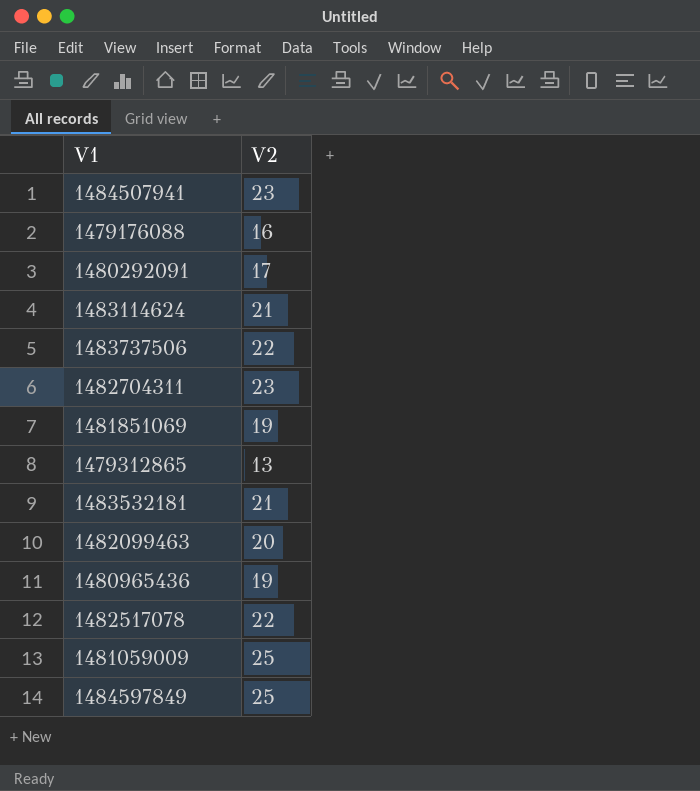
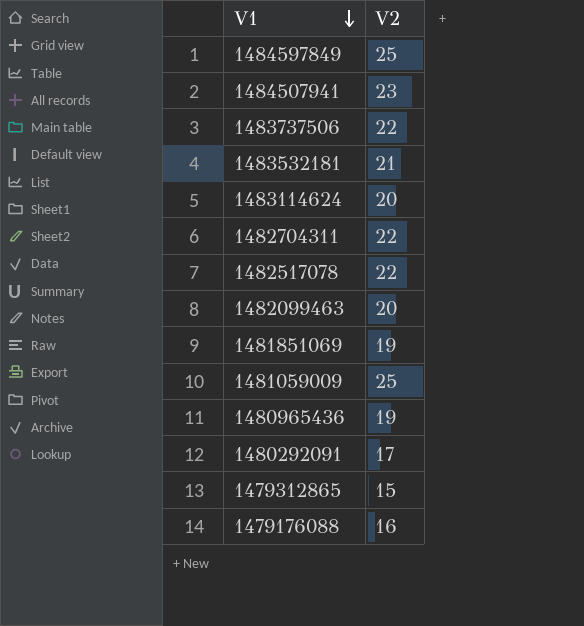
row order: none -> V1 descending
1483114624 | V2: 21 -> 20
1482704311 | V2: 23 -> 22
1479312865 | V2: 13 -> 15

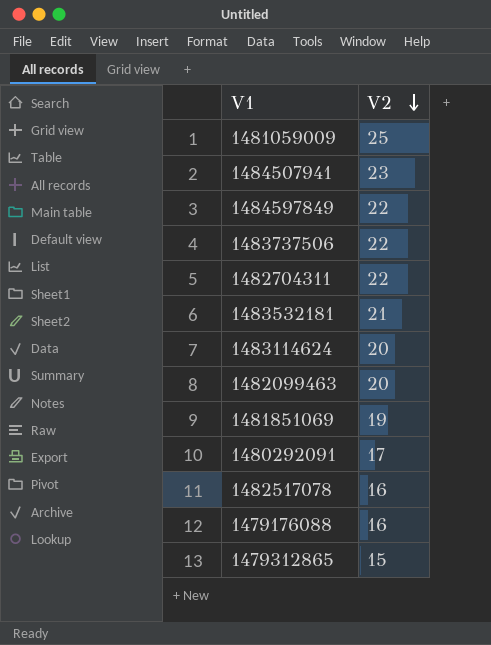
row order: V1 descending -> V2 descending
row 1480965436: 19 -> none
1484597849 | V2: 25 -> 22
1482517078 | V2: 22 -> 16

